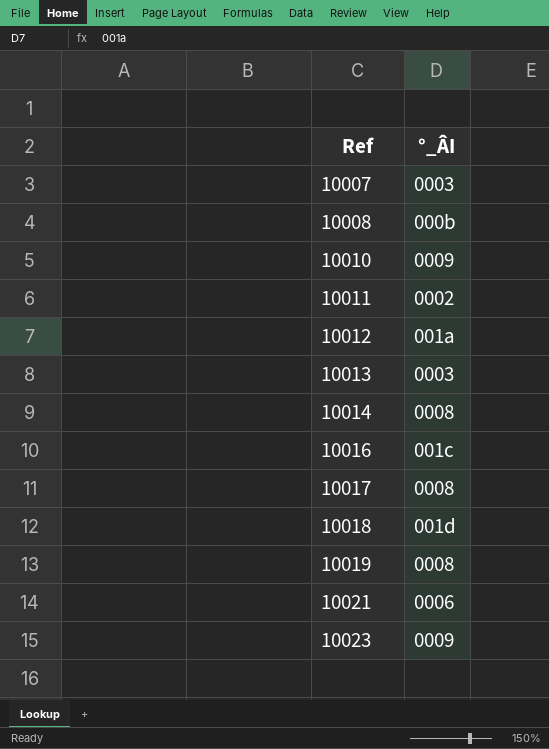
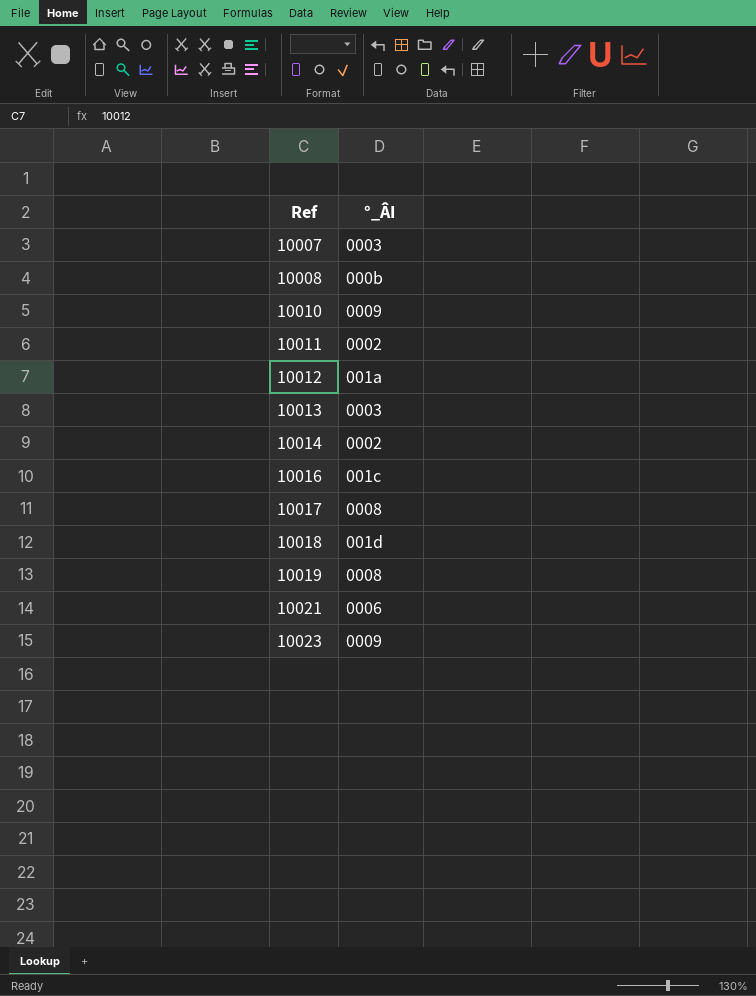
10014 | °_ÂI: 0008 -> 0002

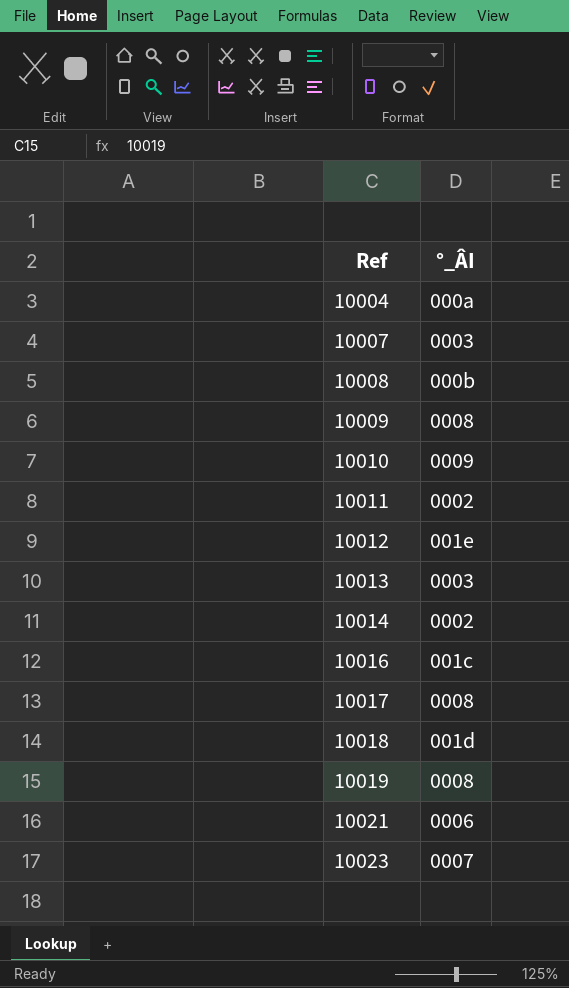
row 10004: none -> 000a
row 10009: none -> 0008
10012 | °_ÂI: 001a -> 001e
10023 | °_ÂI: 0009 -> 0007

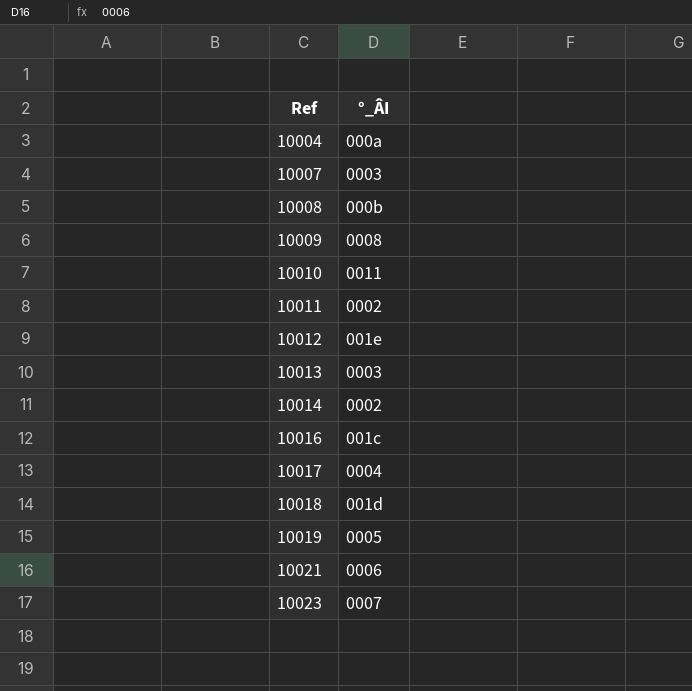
10010 | °_ÂI: 0009 -> 0011
10017 | °_ÂI: 0008 -> 0004
10019 | °_ÂI: 0008 -> 0005

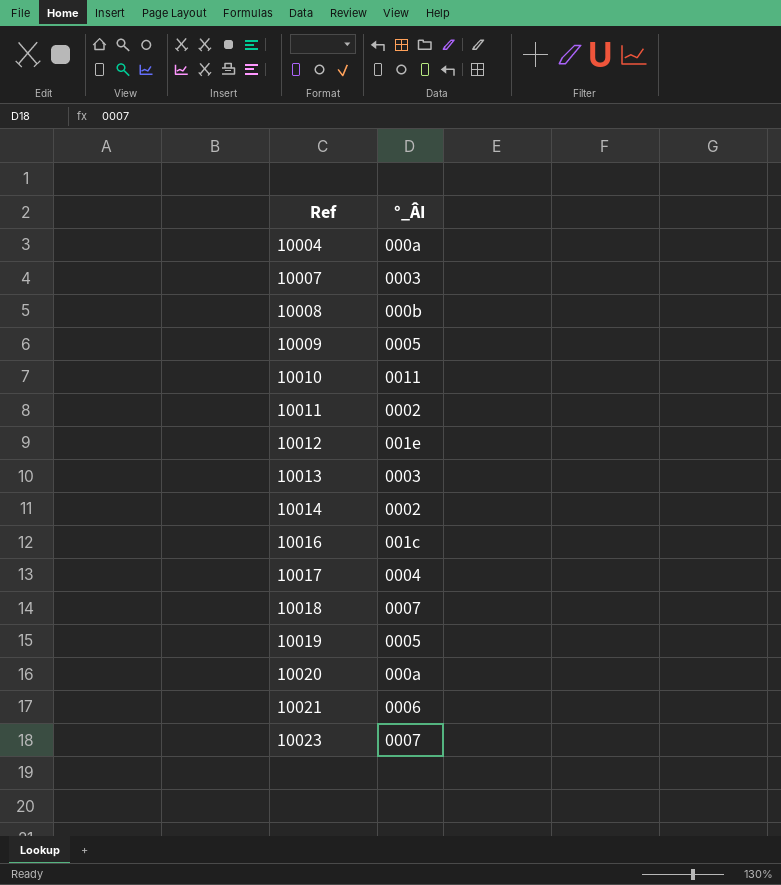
10009 | °_ÂI: 0008 -> 0005
10018 | °_ÂI: 001d -> 0007
row 10020: none -> 000a

